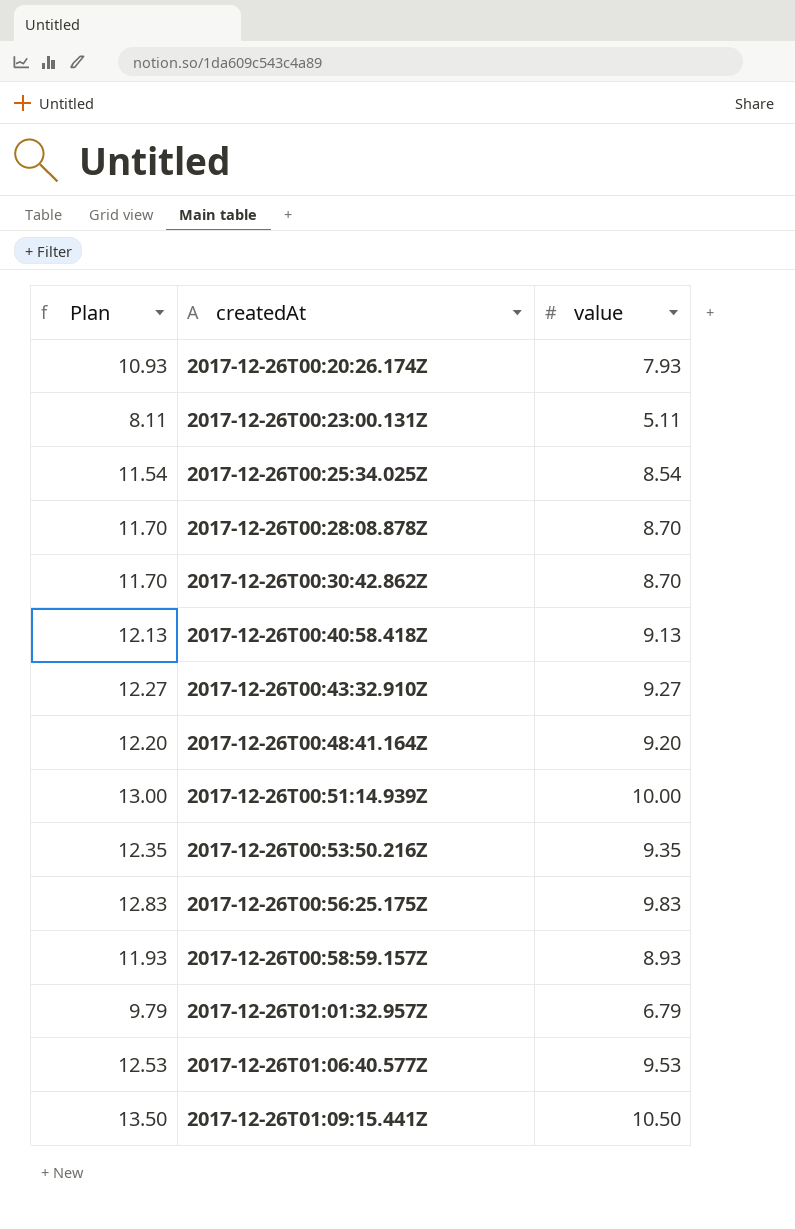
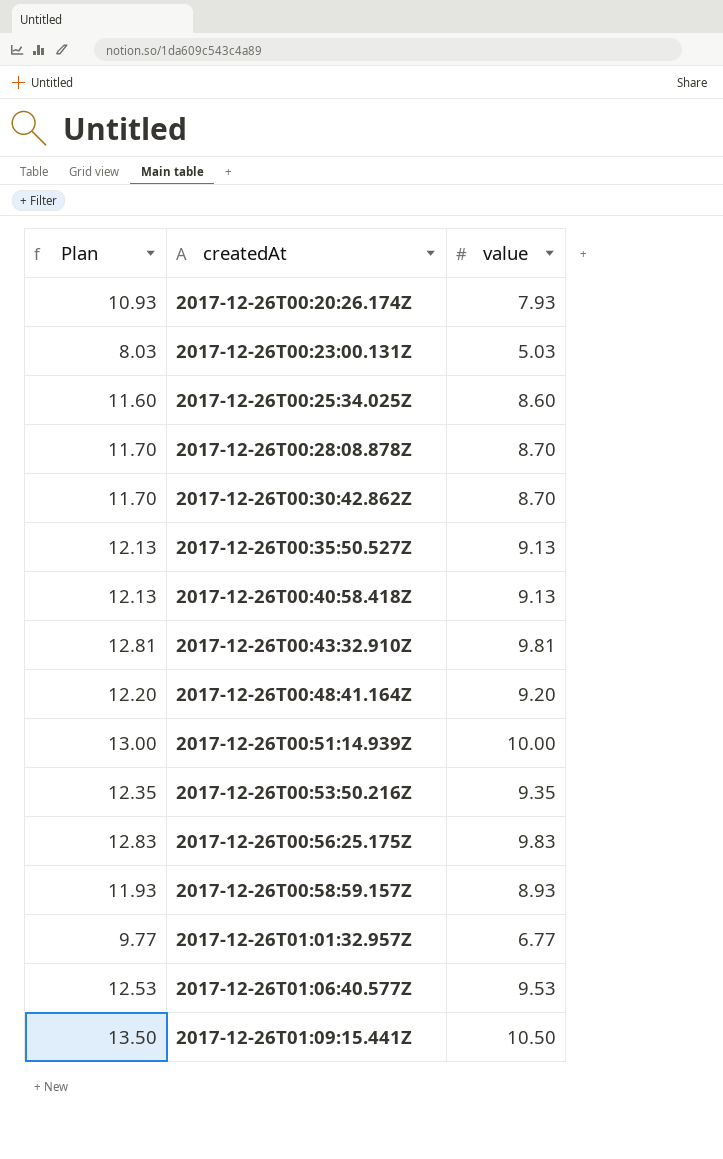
2017-12-26T00:23:00.131Z | Plan: 8.11 -> 8.03
2017-12-26T00:23:00.131Z | value: 5.11 -> 5.03
2017-12-26T00:25:34.025Z | Plan: 11.54 -> 11.60
2017-12-26T00:25:34.025Z | value: 8.54 -> 8.60
row 2017-12-26T00:35:50.527Z: none -> 12.13 | 9.13
2017-12-26T00:43:32.910Z | Plan: 12.27 -> 12.81
2017-12-26T00:43:32.910Z | value: 9.27 -> 9.81
2017-12-26T01:01:32.957Z | Plan: 9.79 -> 9.77
2017-12-26T01:01:32.957Z | value: 6.79 -> 6.77

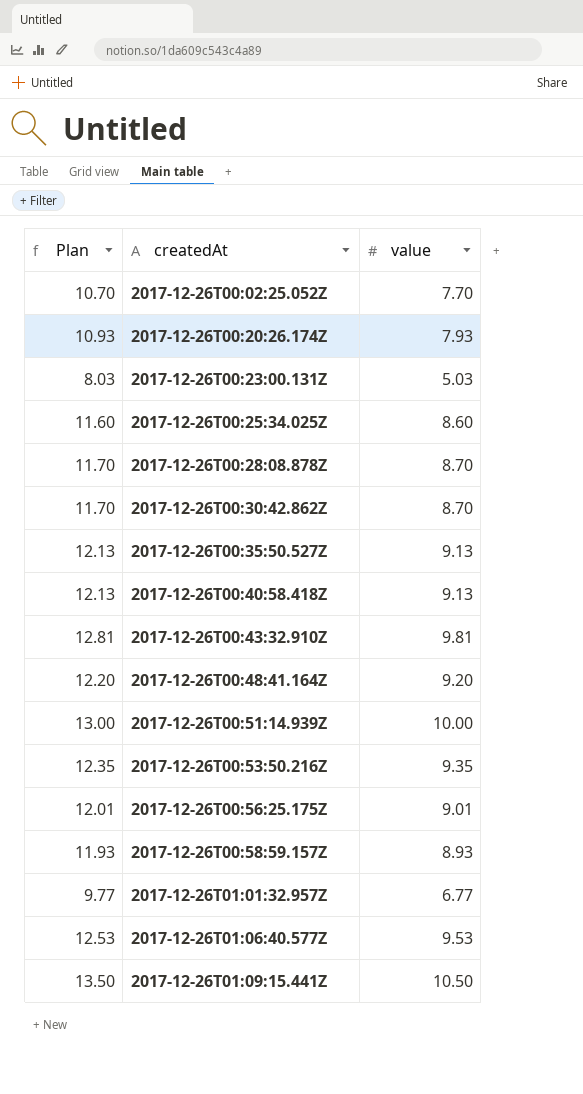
row 2017-12-26T00:02:25.052Z: none -> 10.70 | 7.70
2017-12-26T00:56:25.175Z | Plan: 12.83 -> 12.01
2017-12-26T00:56:25.175Z | value: 9.83 -> 9.01

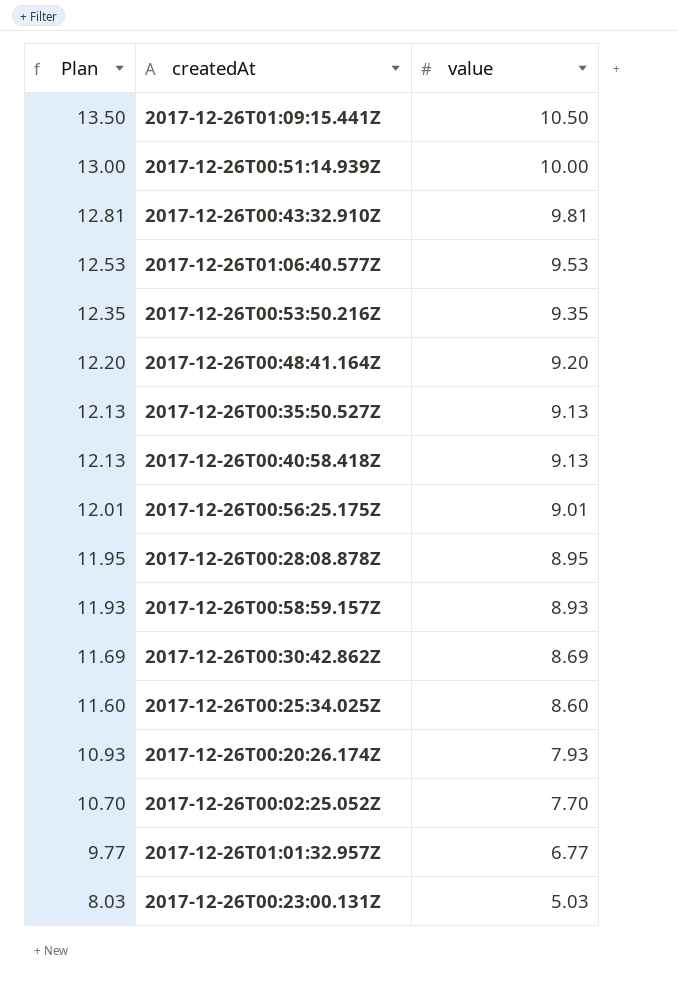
row order: createdAt ascending -> Plan descending
2017-12-26T00:28:08.878Z | Plan: 11.70 -> 11.95
2017-12-26T00:28:08.878Z | value: 8.70 -> 8.95
2017-12-26T00:30:42.862Z | Plan: 11.70 -> 11.69
2017-12-26T00:30:42.862Z | value: 8.70 -> 8.69

